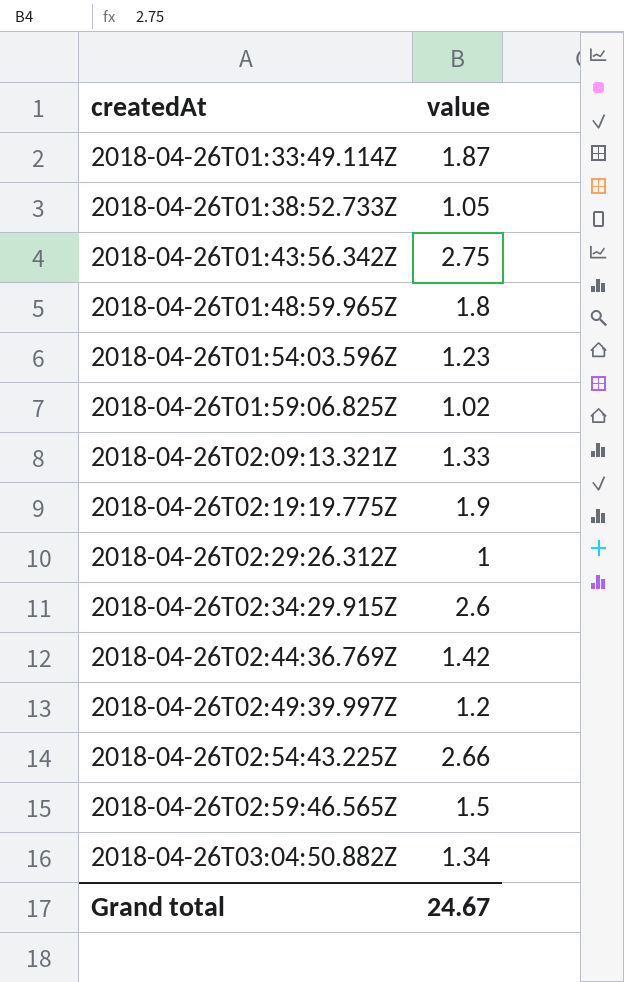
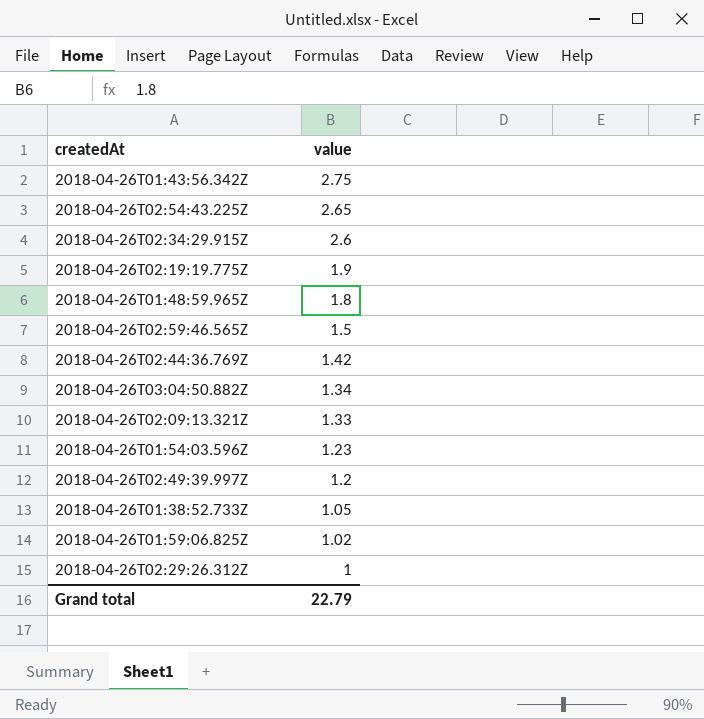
row order: createdAt ascending -> value descending
row 2018-04-26T01:33:49.114Z: 1.87 -> none
2018-04-26T02:54:43.225Z | value: 2.66 -> 2.65
Grand total | value: 24.67 -> 22.79

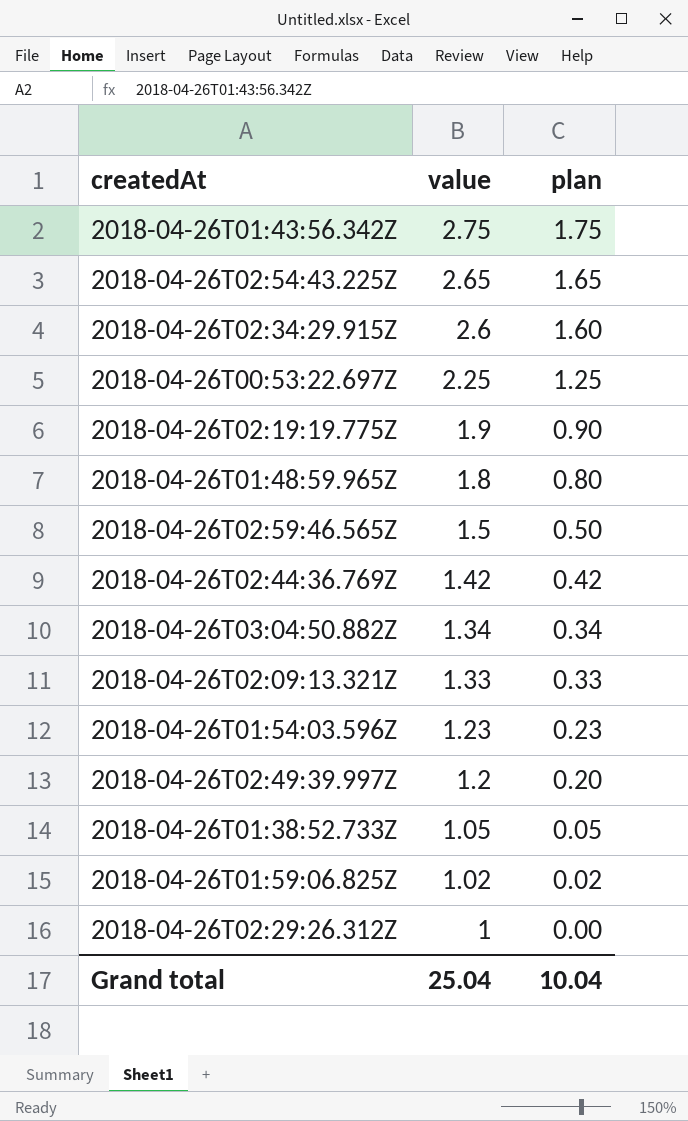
column plan | formula: none -> [value] - 1
row 2018-04-26T00:53:22.697Z: none -> 2.25 | 1.25
Grand total | value: 22.79 -> 25.04

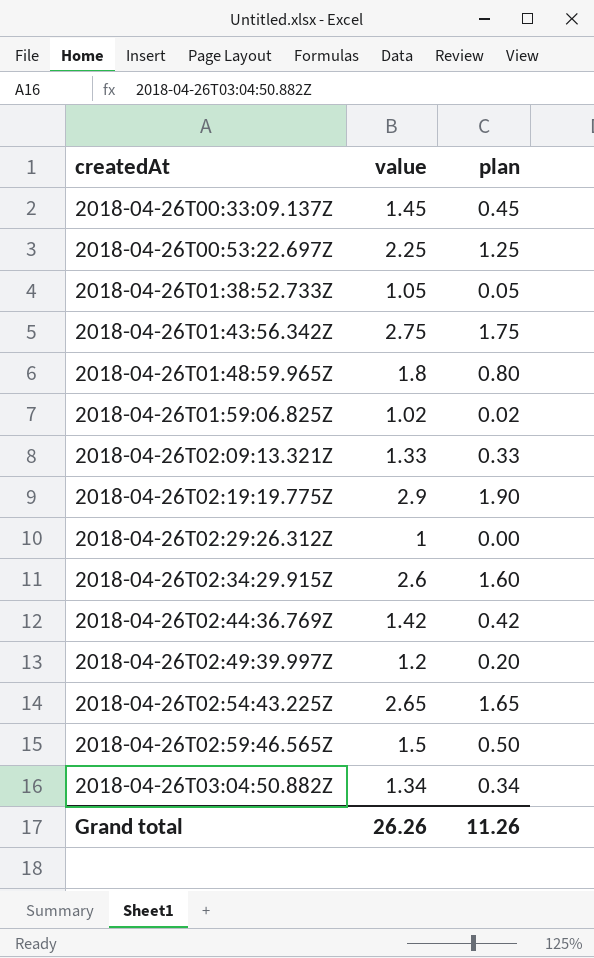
row order: value descending -> createdAt ascending
row 2018-04-26T01:54:03.596Z: 1.23 | 0.23 -> none
row 2018-04-26T00:33:09.137Z: none -> 1.45 | 0.45
2018-04-26T02:19:19.775Z | value: 1.9 -> 2.9
2018-04-26T02:19:19.775Z | plan: 0.90 -> 1.90
Grand total | value: 25.04 -> 26.26
Grand total | plan: 10.04 -> 11.26

